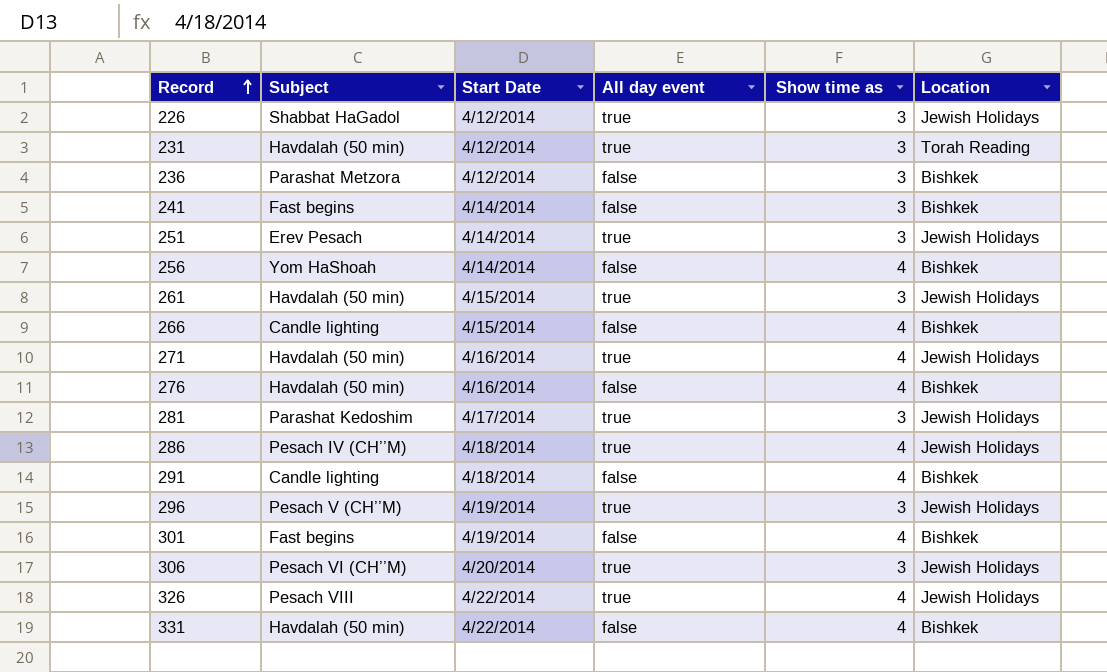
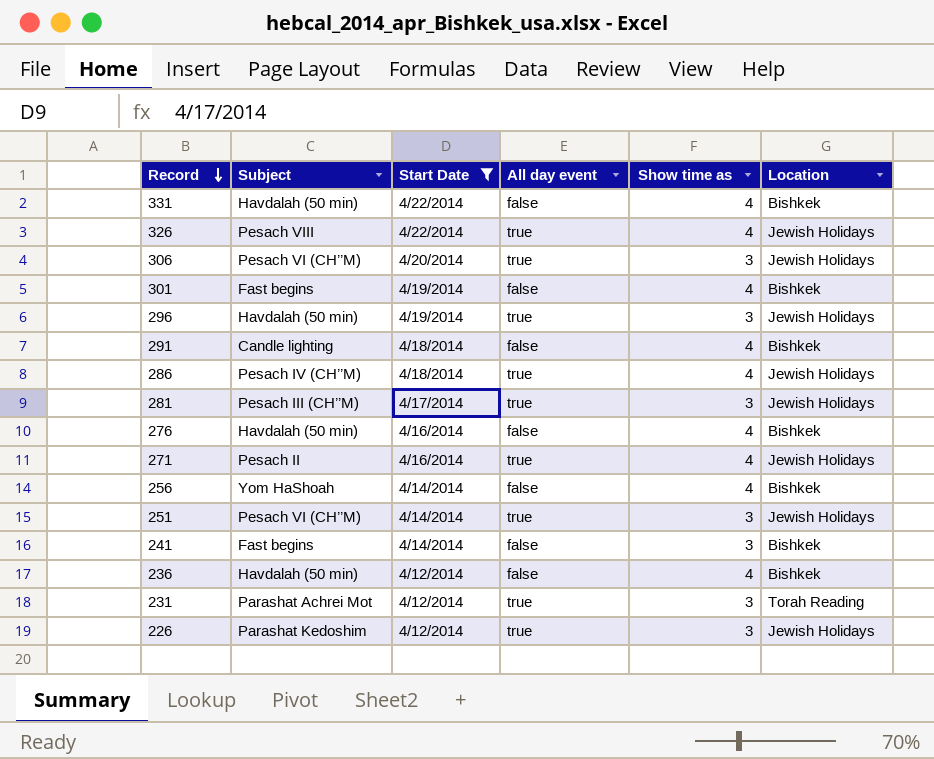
filter: none -> Start Date != 4/15/2014
row order: Record ascending -> Record descending
296 | Subject: Pesach V (CH’’M) -> Havdalah (50 min)
281 | Subject: Parashat Kedoshim -> Pesach III (CH’’M)
271 | Subject: Havdalah (50 min) -> Pesach II
251 | Subject: Erev Pesach -> Pesach VI (CH’’M)
236 | Subject: Parashat Metzora -> Havdalah (50 min)
236 | Show time as: 3 -> 4
231 | Subject: Havdalah (50 min) -> Parashat Achrei Mot
226 | Subject: Shabbat HaGadol -> Parashat Kedoshim

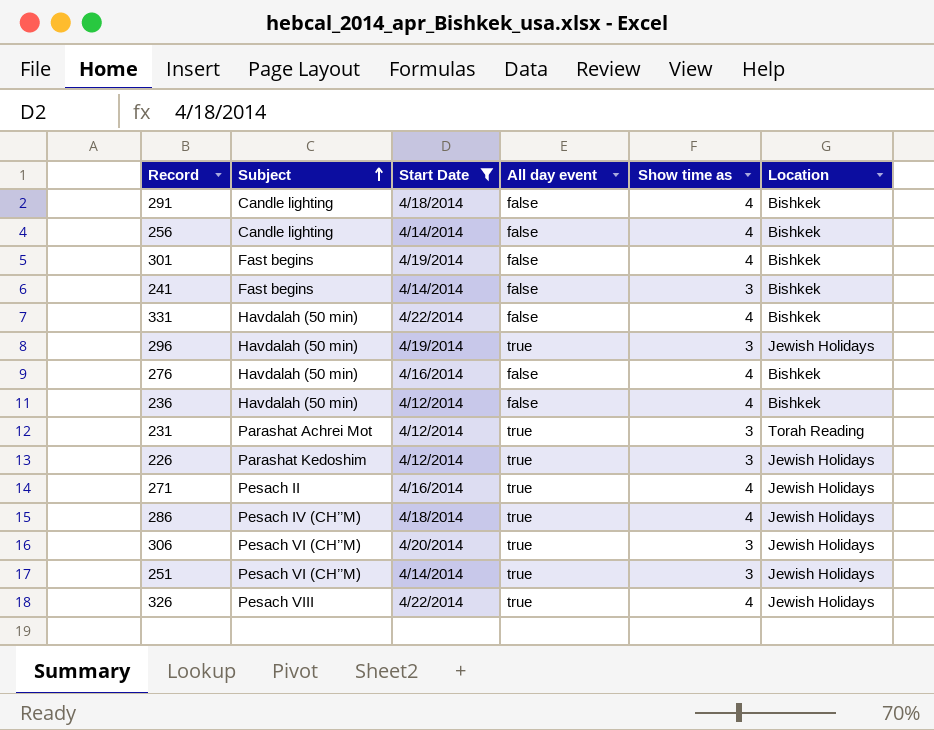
row order: Record descending -> Subject ascending
row 281: Pesach III (CH’’M) | 4/17/2014 | true | 3 | Jewish Holidays -> none
256 | Subject: Yom HaShoah -> Candle lighting

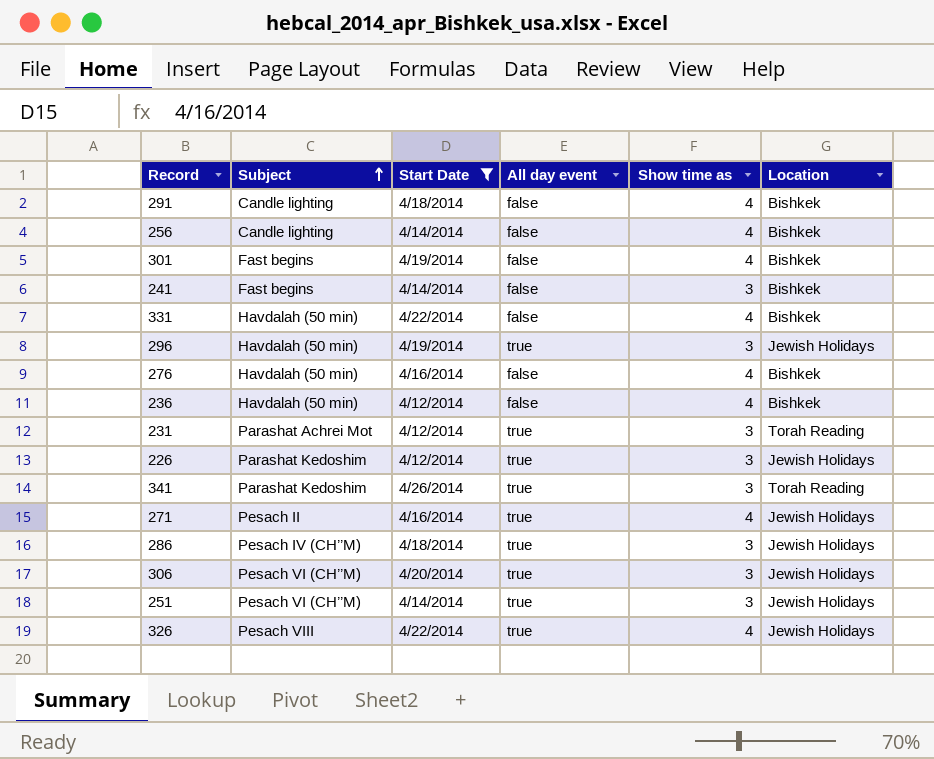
row 341: none -> Parashat Kedoshim | 4/26/2014 | true | 3 | Torah Reading
286 | Show time as: 4 -> 3

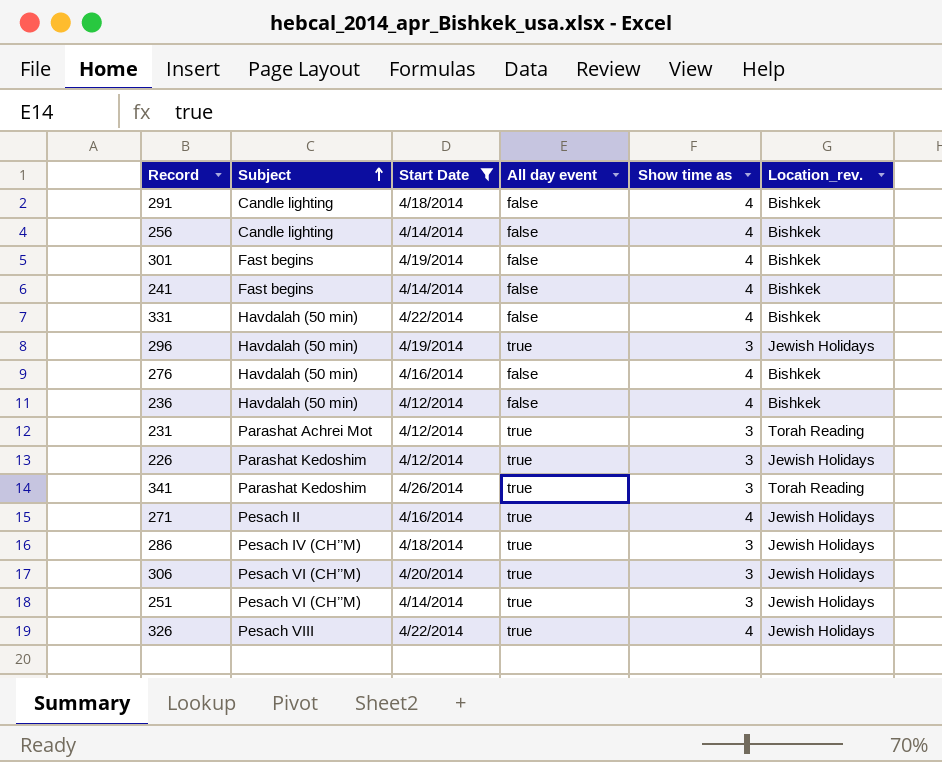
column name: Location -> Location_rev.
241 | Show time as: 3 -> 4

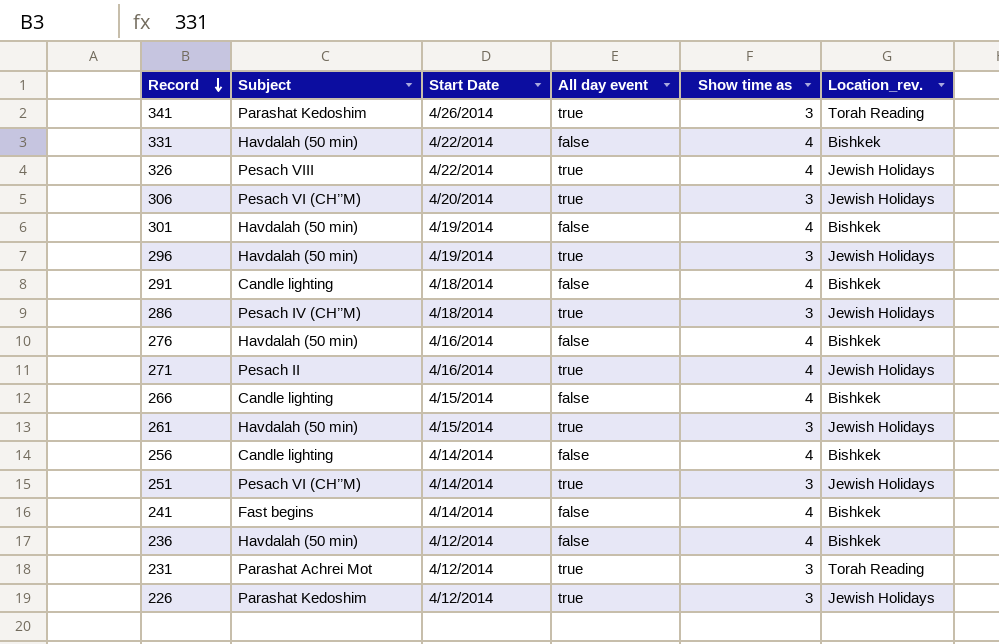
filter: Start Date != 4/15/2014 -> none
row order: Subject ascending -> Record descending
301 | Subject: Fast begins -> Havdalah (50 min)

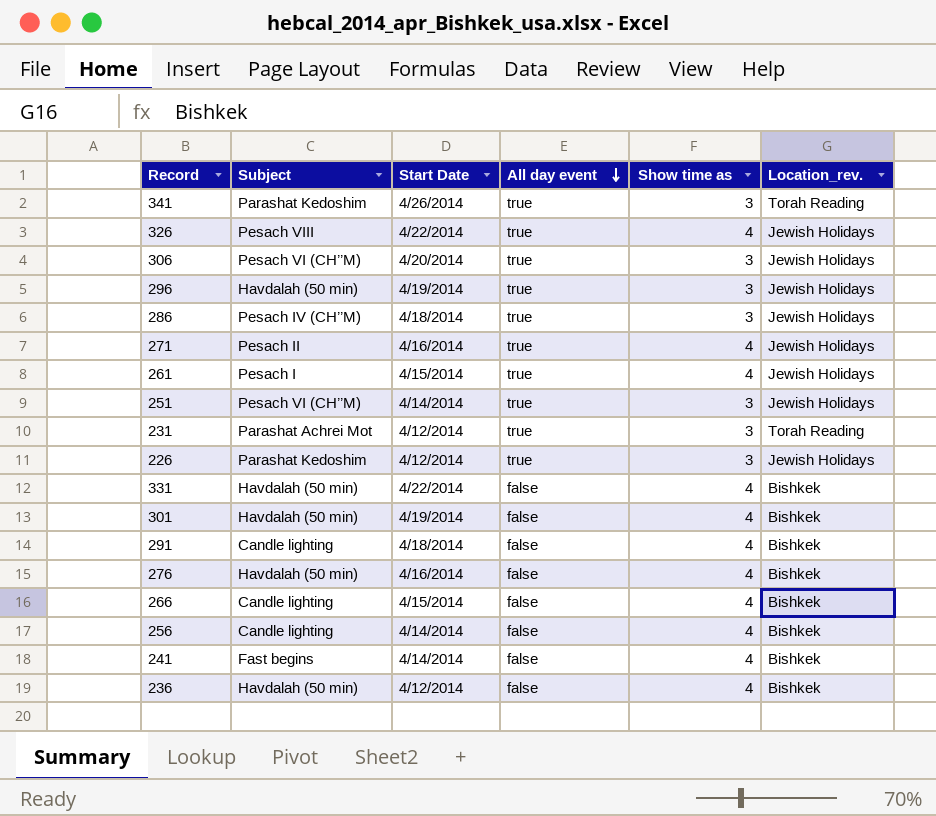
row order: Record descending -> All day event descending
261 | Subject: Havdalah (50 min) -> Pesach I
261 | Show time as: 3 -> 4

